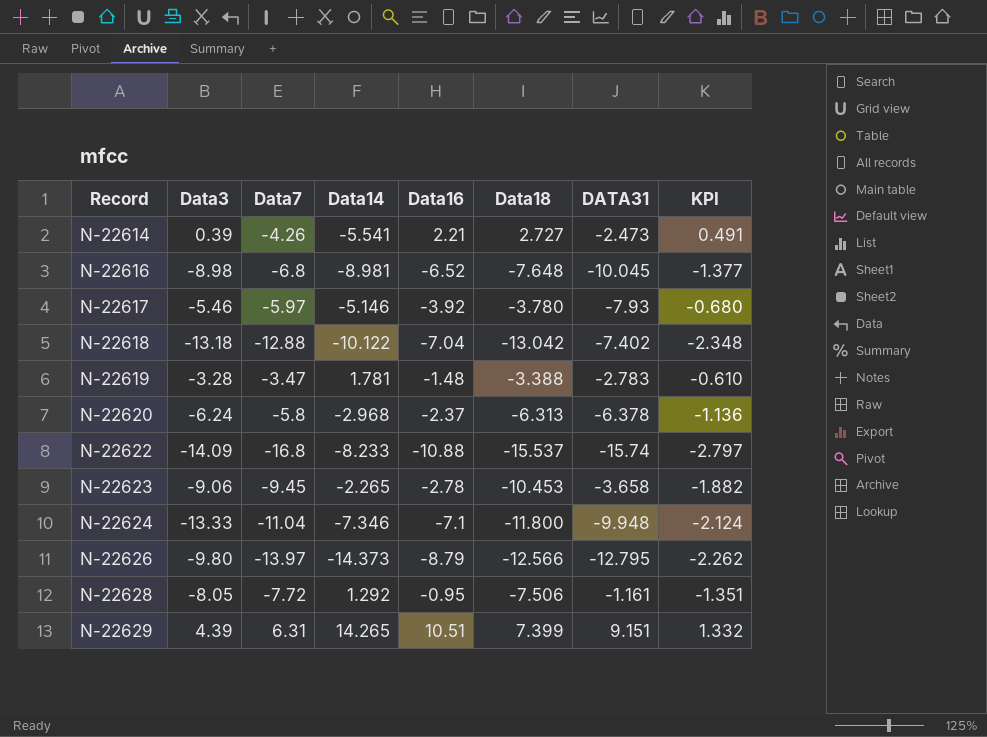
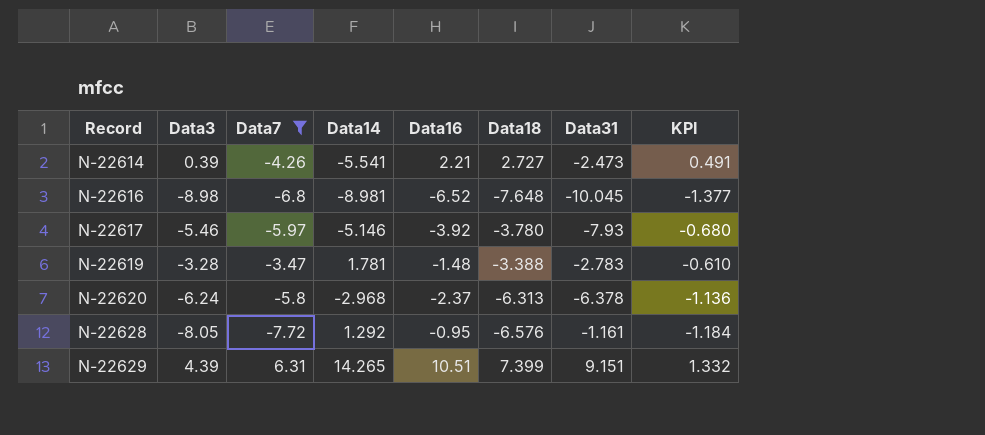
filter: none -> Data7 >= -7.72
column name: DATA31 -> Data31
N-22628 | Data18: -7.506 -> -6.576
N-22628 | KPI: -1.351 -> -1.184

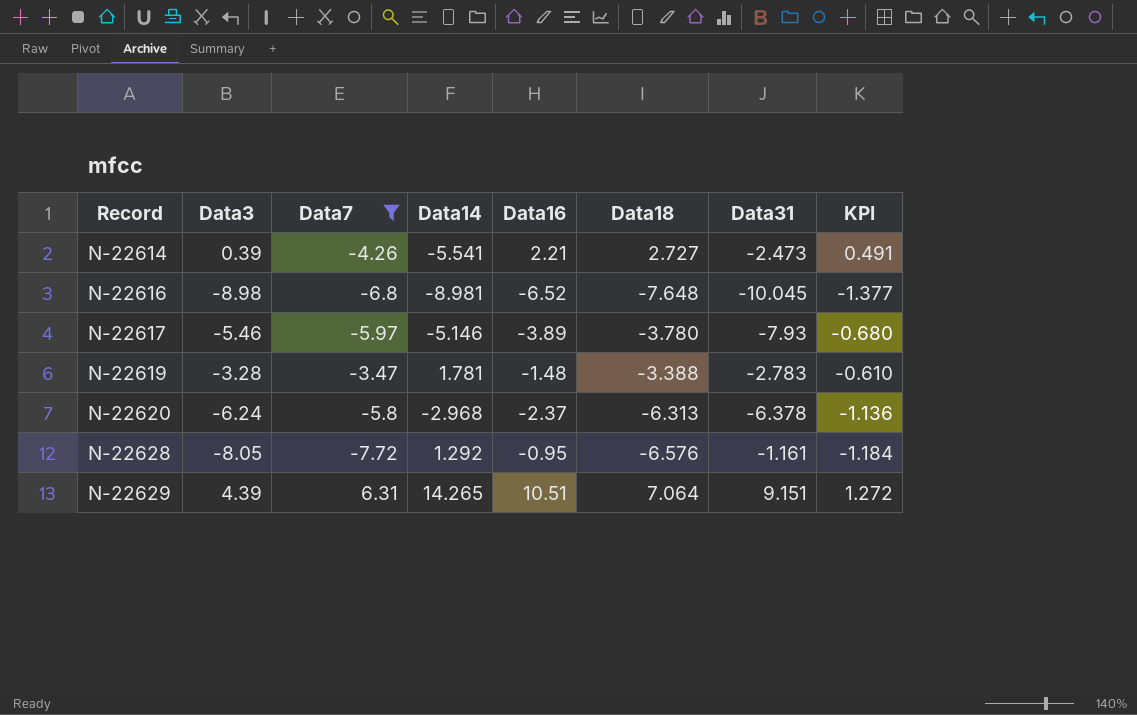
N-22617 | Data16: -3.92 -> -3.89
N-22629 | Data18: 7.399 -> 7.064
N-22629 | KPI: 1.332 -> 1.272

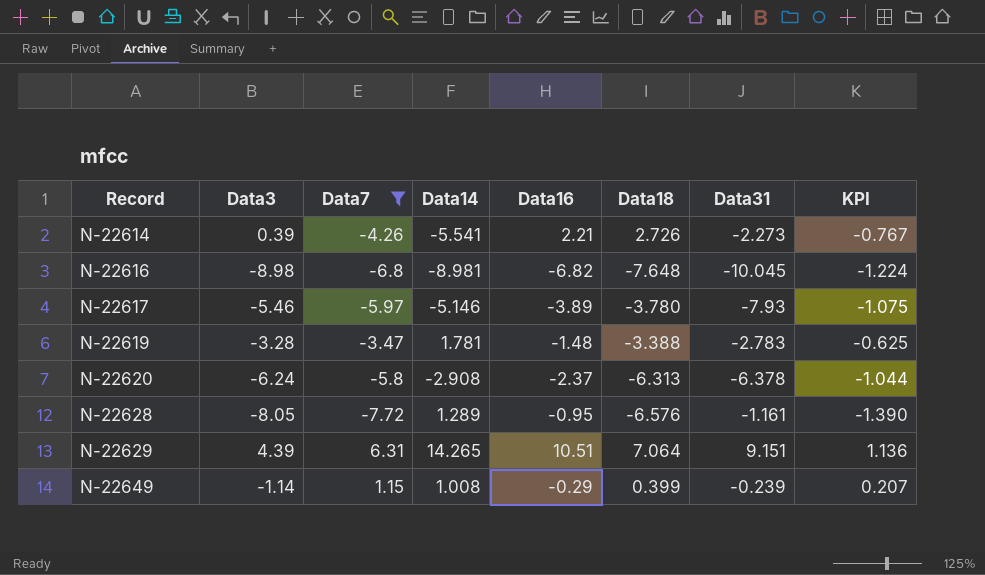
column KPI | formula: [Data18] * 0.18 -> [Data7] * 0.18
N-22614 | Data18: 2.727 -> 2.726
N-22614 | Data31: -2.473 -> -2.273
N-22616 | Data16: -6.52 -> -6.82
N-22620 | Data14: -2.968 -> -2.908
N-22628 | Data14: 1.292 -> 1.289
row N-22649: none -> -1.14 | 1.15 | 1.008 | -0.29 | 0.399 | -0.239 | 0.207

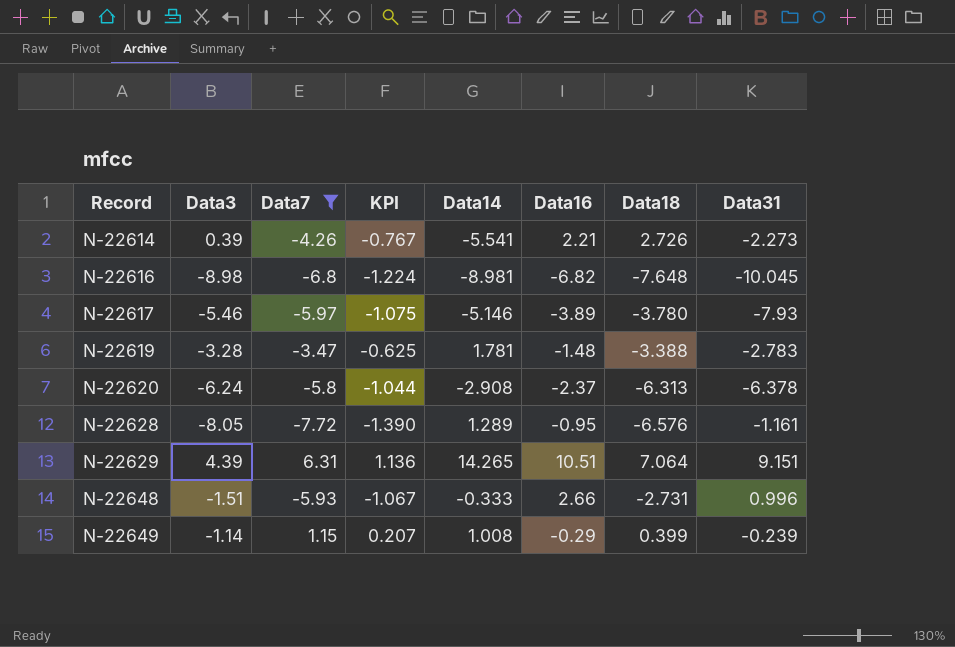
column KPI | position: 8 -> 4
row N-22648: none -> -1.51 | -5.93 | -1.067 | -0.333 | 2.66 | -2.731 | 0.996

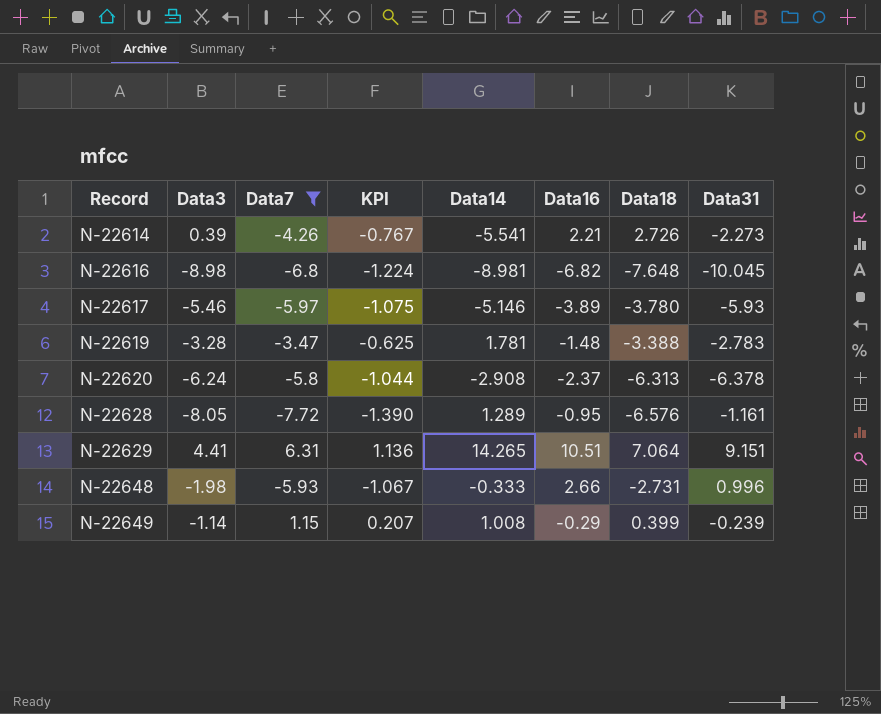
N-22617 | Data31: -7.93 -> -5.93
N-22629 | Data3: 4.39 -> 4.41
N-22648 | Data3: -1.51 -> -1.98

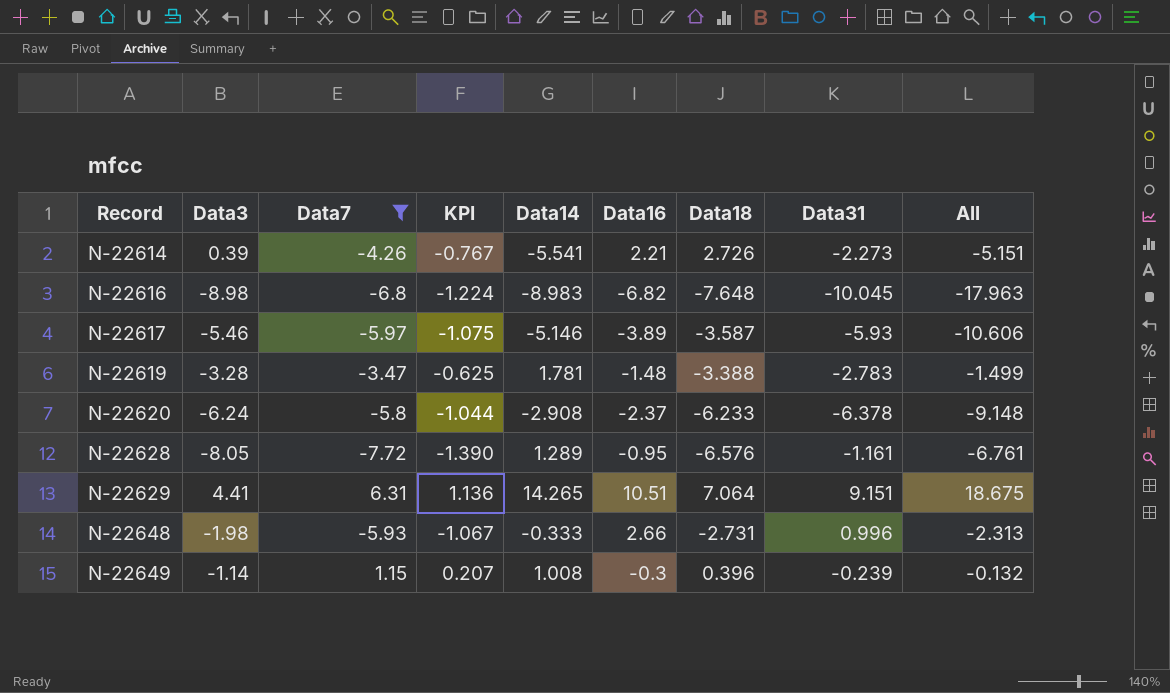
column All | formula: none -> [Data3] + [Data14]
N-22616 | Data14: -8.981 -> -8.983
N-22617 | Data18: -3.780 -> -3.587
N-22620 | Data18: -6.313 -> -6.233
N-22649 | Data16: -0.29 -> -0.3
N-22649 | Data18: 0.399 -> 0.396

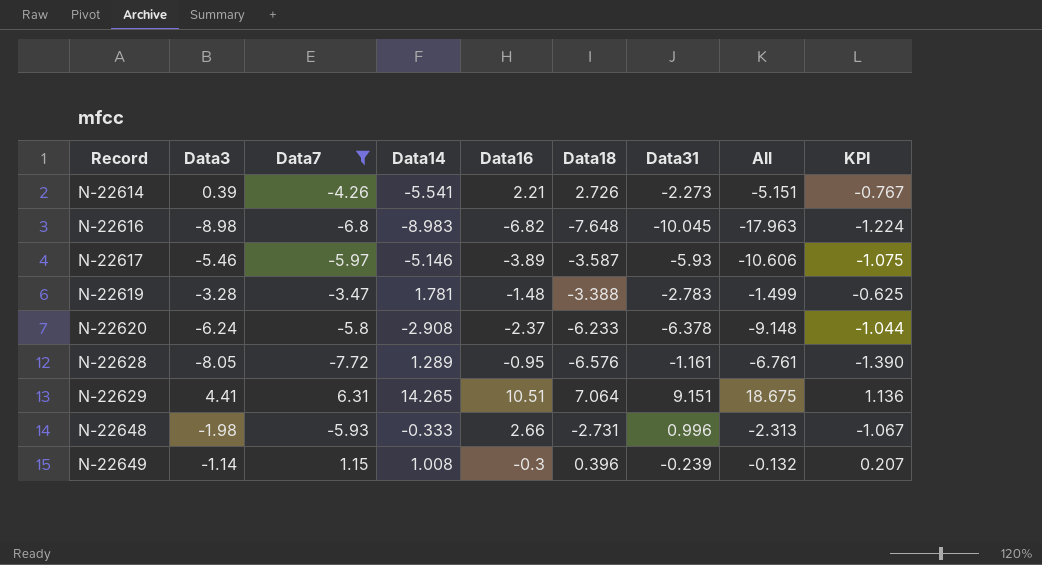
column KPI | position: 4 -> 9

